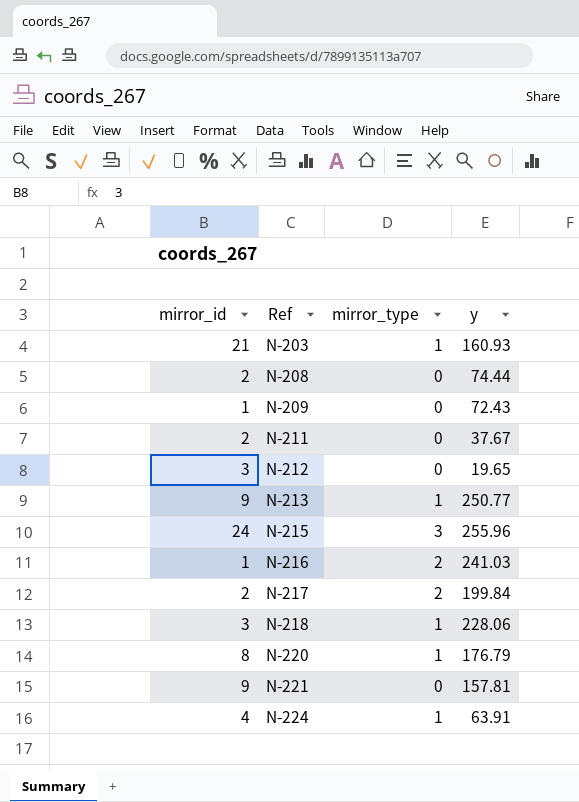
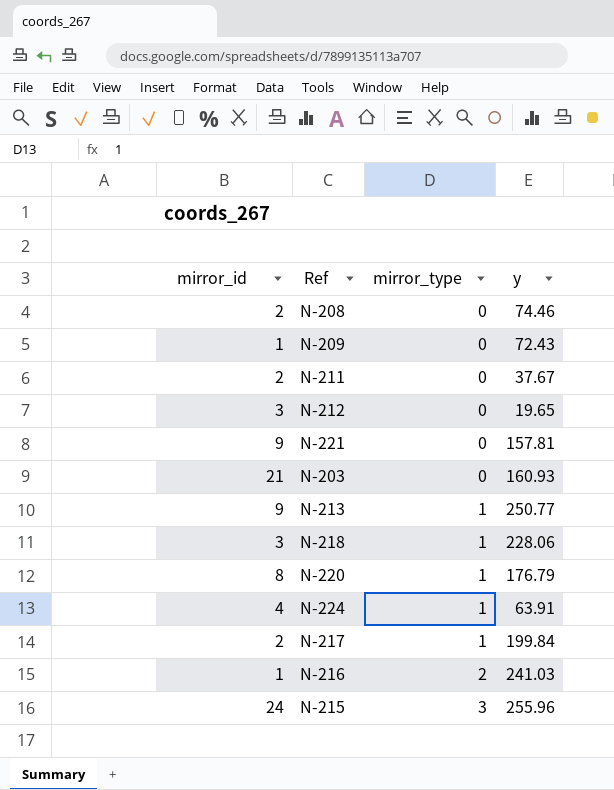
row order: Ref ascending -> mirror_type ascending
N-208 | y: 74.44 -> 74.46
N-203 | mirror_type: 1 -> 0
N-217 | mirror_type: 2 -> 1

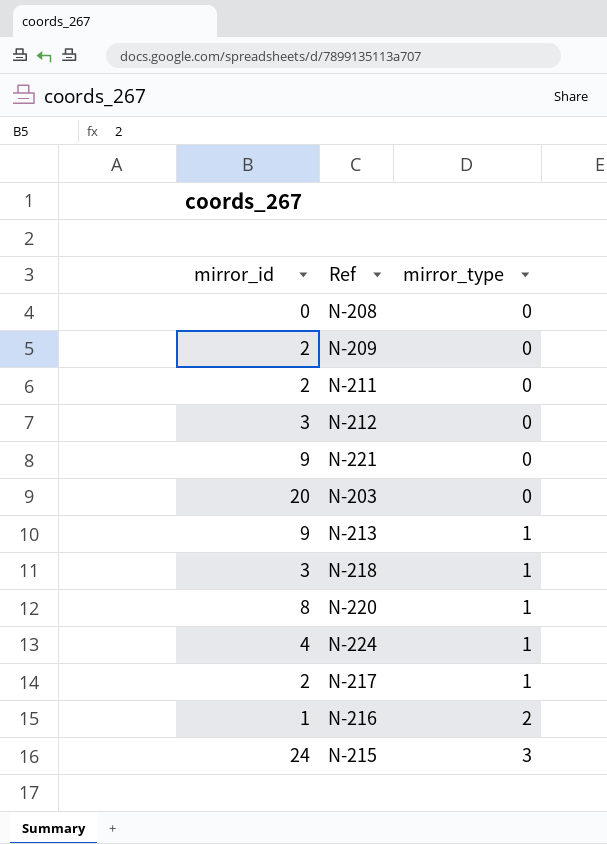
column y | position: 4 -> none
N-208 | mirror_id: 2 -> 0
N-209 | mirror_id: 1 -> 2
N-203 | mirror_id: 21 -> 20

